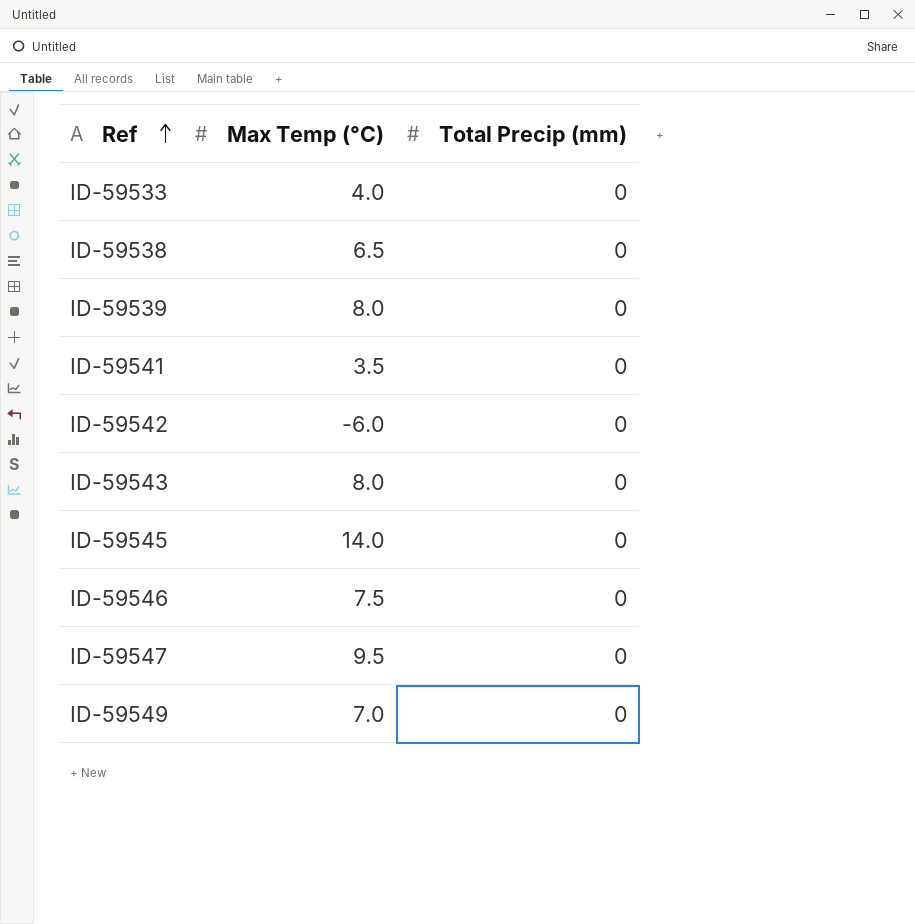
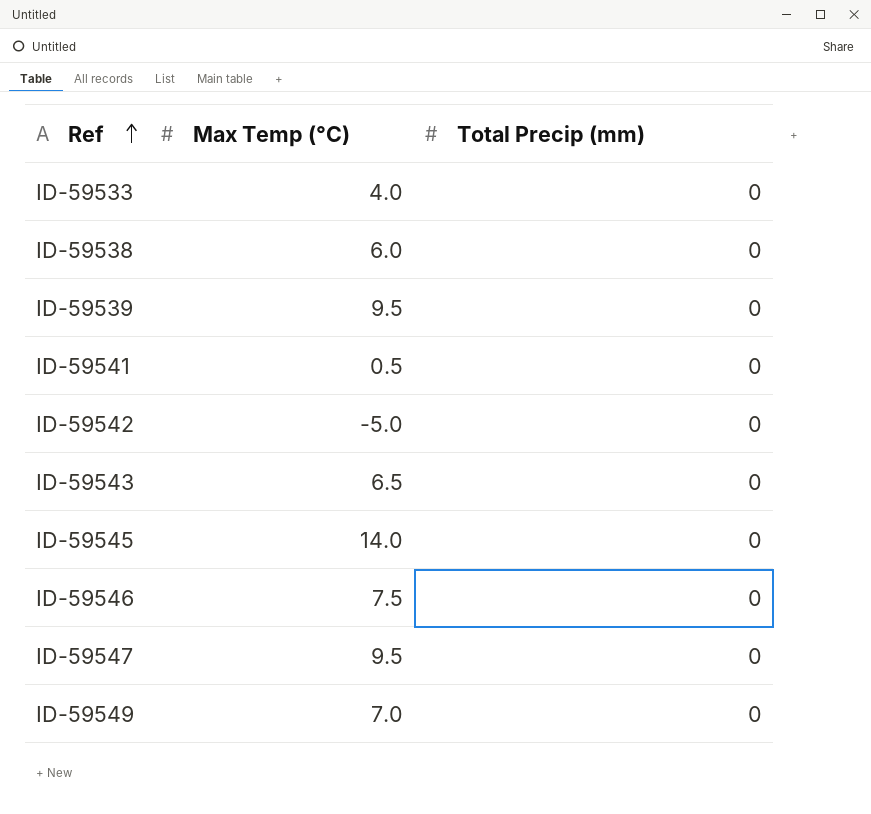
ID-59538 | Max Temp (°C): 6.5 -> 6.0
ID-59539 | Max Temp (°C): 8.0 -> 9.5
ID-59541 | Max Temp (°C): 3.5 -> 0.5
ID-59542 | Max Temp (°C): -6.0 -> -5.0
ID-59543 | Max Temp (°C): 8.0 -> 6.5

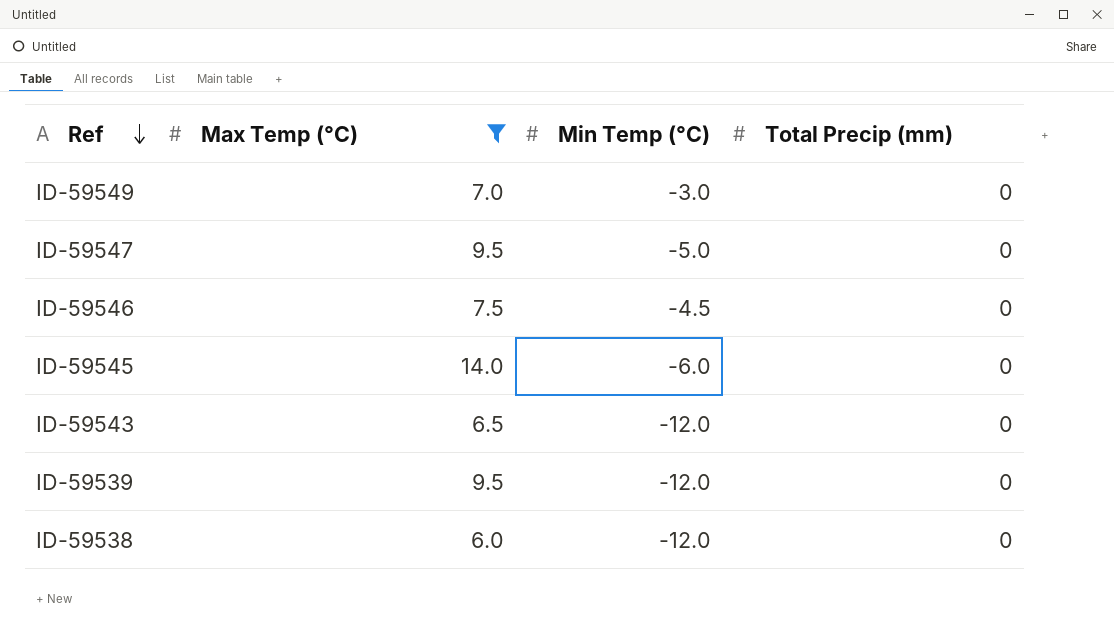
filter: none -> Max Temp (°C) >= 6.0
row order: Ref ascending -> Ref descending
column Min Temp (°C) | position: none -> 3

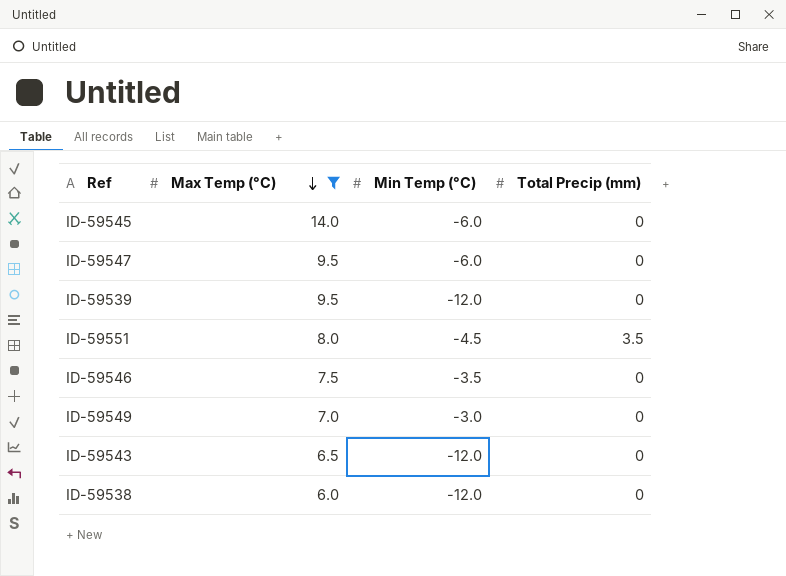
row order: Ref descending -> Max Temp (°C) descending
ID-59547 | Min Temp (°C): -5.0 -> -6.0
row ID-59551: none -> 8.0 | -4.5 | 3.5
ID-59546 | Min Temp (°C): -4.5 -> -3.5

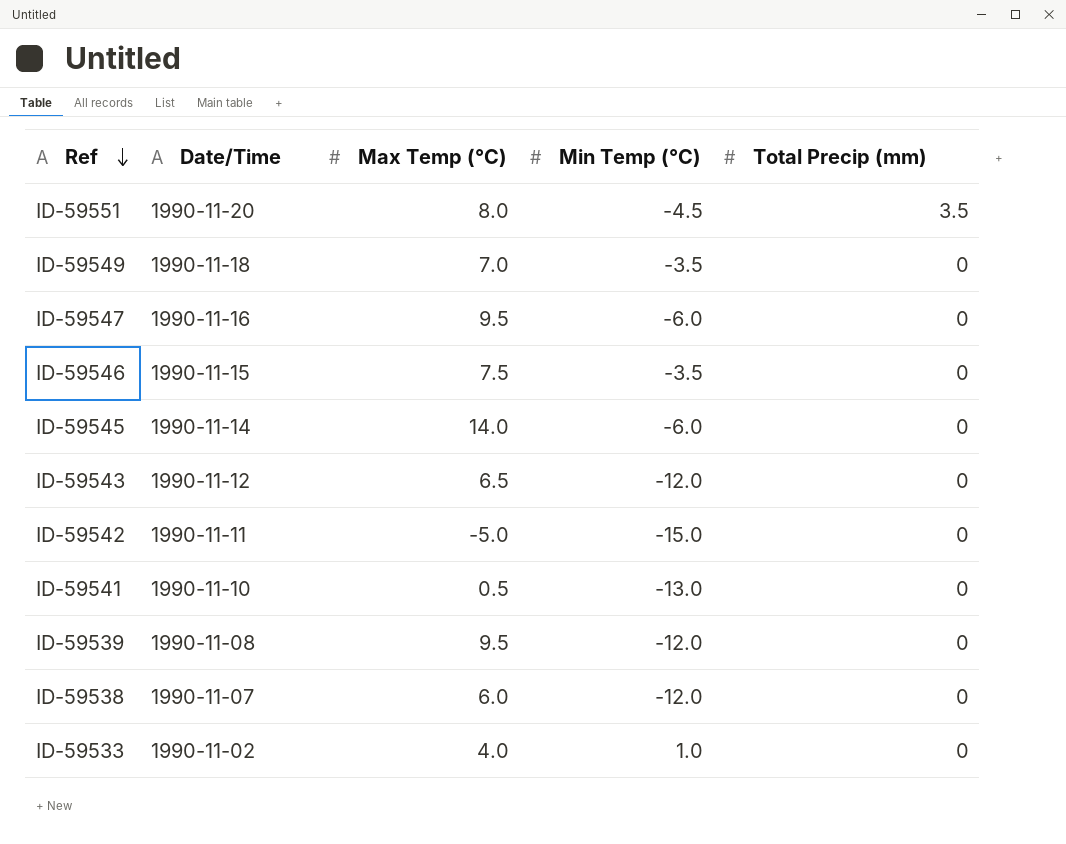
filter: Max Temp (°C) >= 6.0 -> none
row order: Max Temp (°C) descending -> Ref descending
column Date/Time | position: none -> 2
ID-59549 | Min Temp (°C): -3.0 -> -3.5

